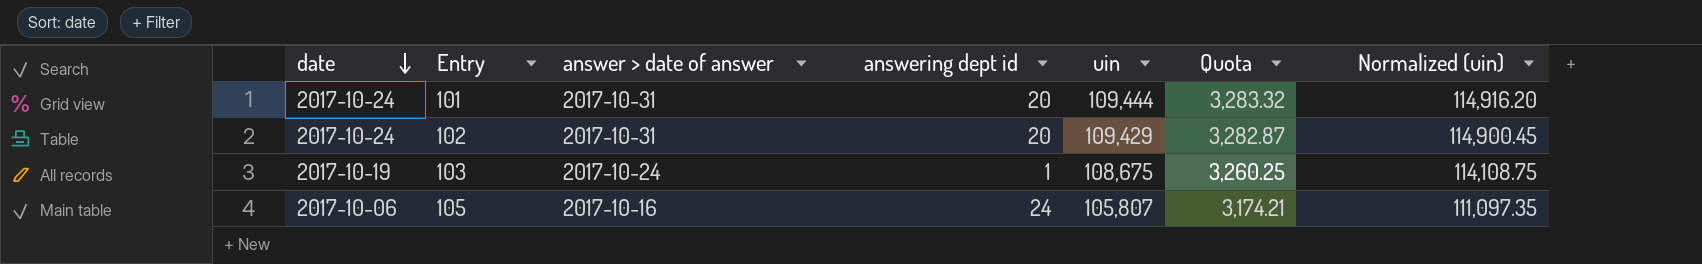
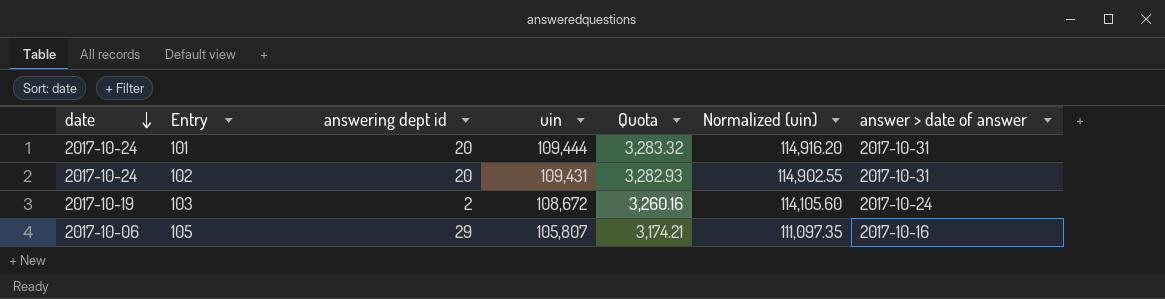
column answer > date of answer | position: 3 -> 7
102 | uin: 109,429 -> 109,431
102 | Quota: 3,282.87 -> 3,282.93
102 | Normalized (uin): 114,900.45 -> 114,902.55
103 | answering dept id: 1 -> 2
103 | uin: 108,675 -> 108,672
103 | Quota: 3,260.25 -> 3,260.16
103 | Normalized (uin): 114,108.75 -> 114,105.60
105 | answering dept id: 24 -> 29

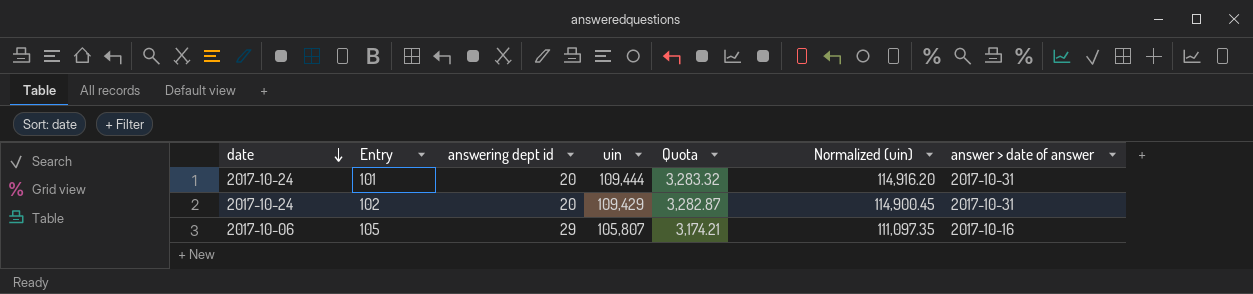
row 103: 2017-10-19 | 2 | 108,672 | 3,260.16 | 114,105.60 | 2017-10-24 -> none
102 | uin: 109,431 -> 109,429
102 | Quota: 3,282.93 -> 3,282.87
102 | Normalized (uin): 114,902.55 -> 114,900.45

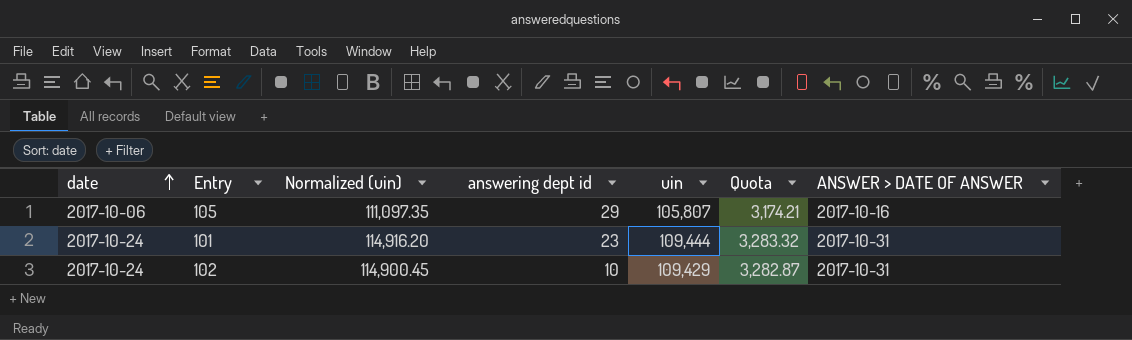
row order: date descending -> date ascending
column Normalized (uin) | position: 6 -> 3
column name: answer > date of answer -> ANSWER > DATE OF ANSWER
101 | answering dept id: 20 -> 23
102 | answering dept id: 20 -> 10

